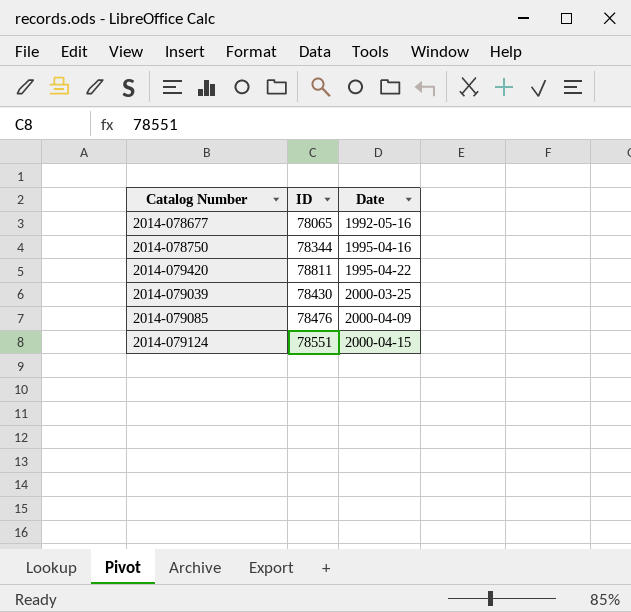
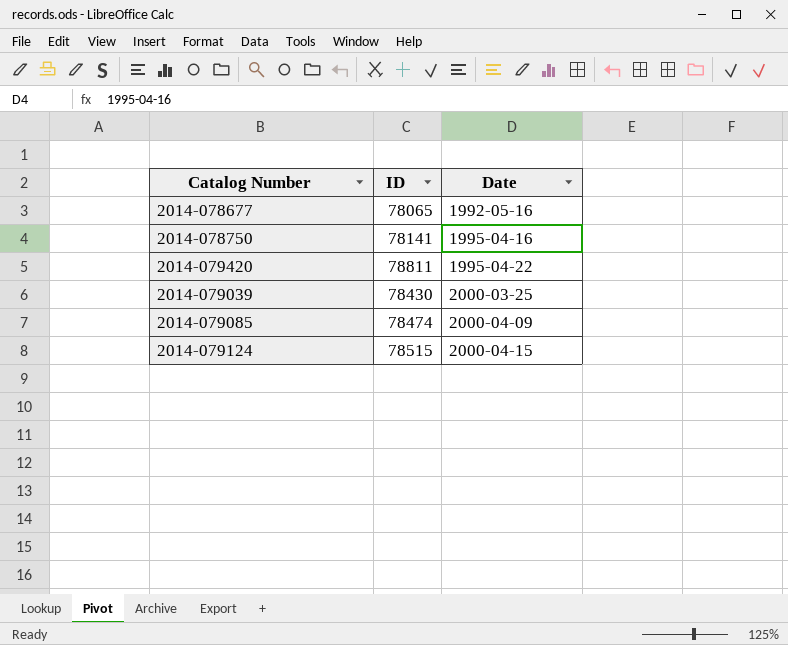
2014-078750 | ID: 78344 -> 78141
2014-079085 | ID: 78476 -> 78474
2014-079124 | ID: 78551 -> 78515

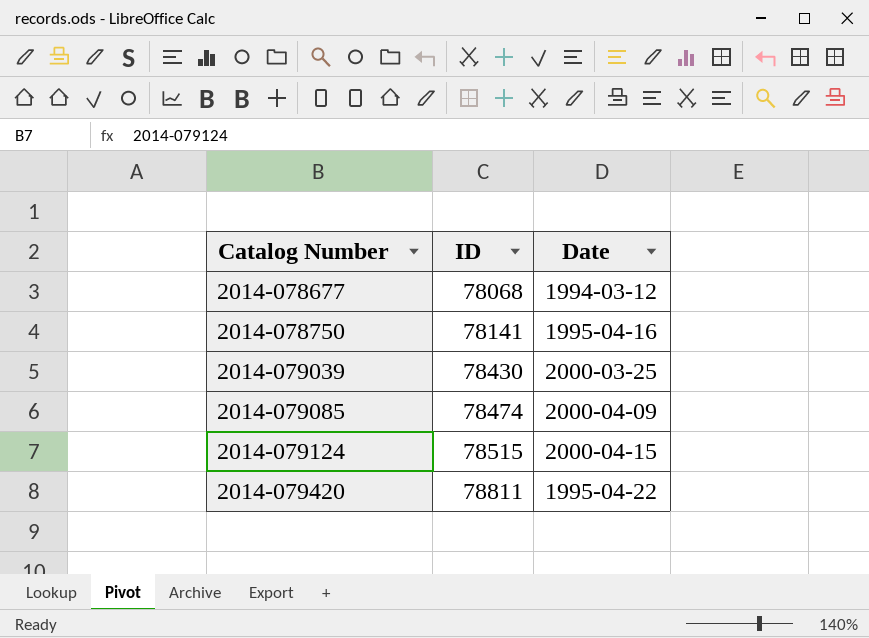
row order: Date ascending -> Catalog Number ascending
2014-078677 | ID: 78065 -> 78068
2014-078677 | Date: 1992-05-16 -> 1994-03-12

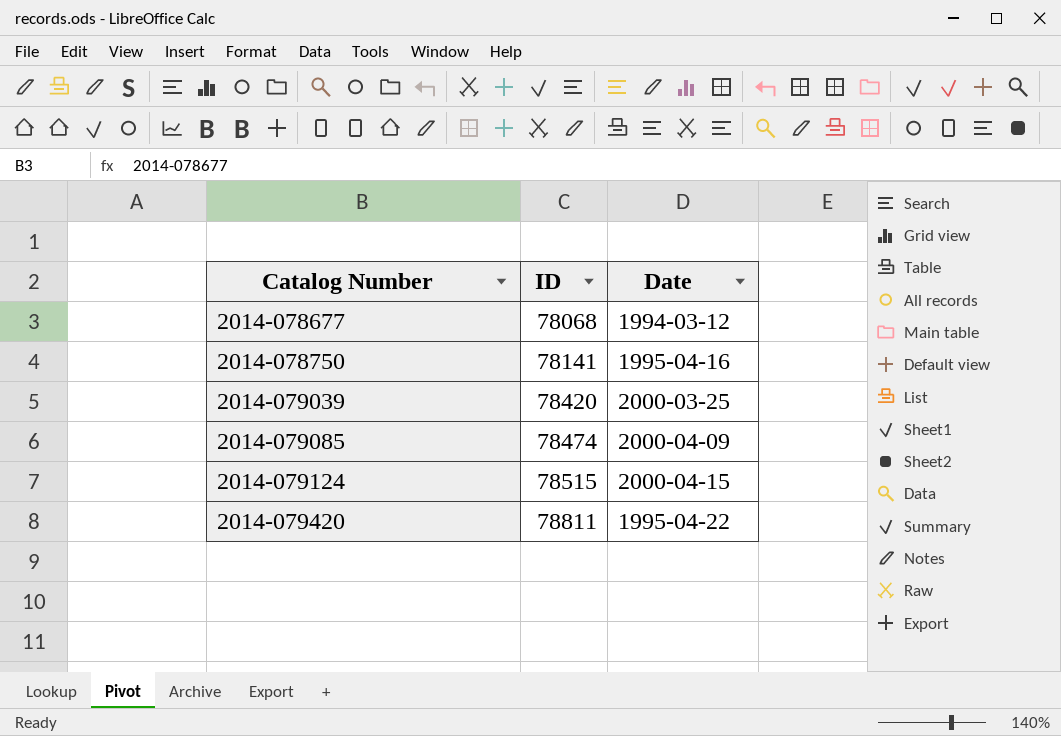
2014-079039 | ID: 78430 -> 78420

